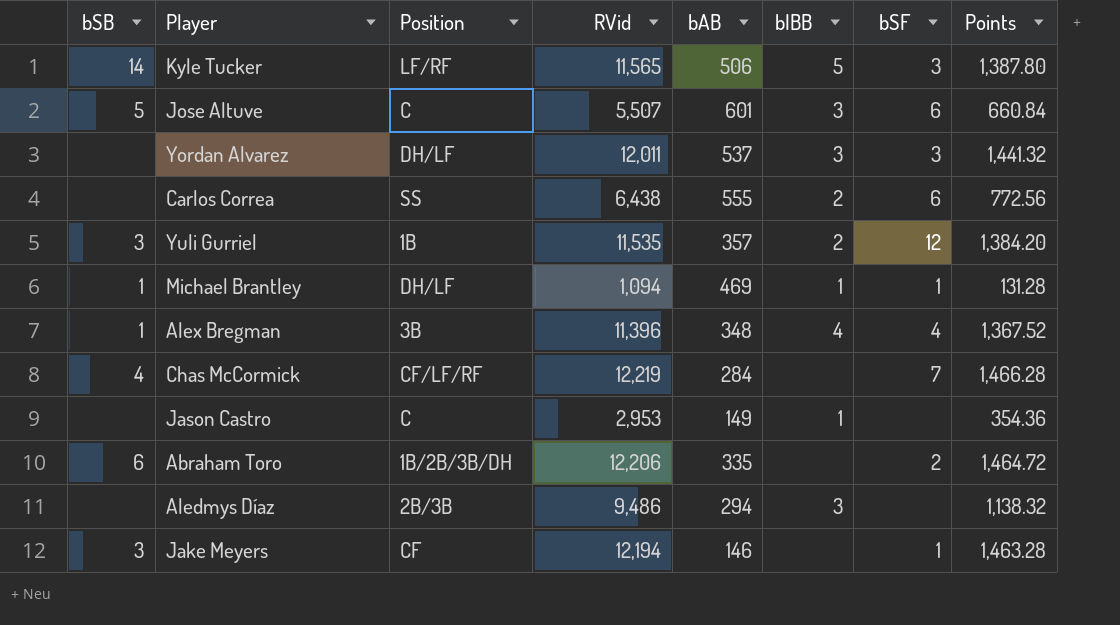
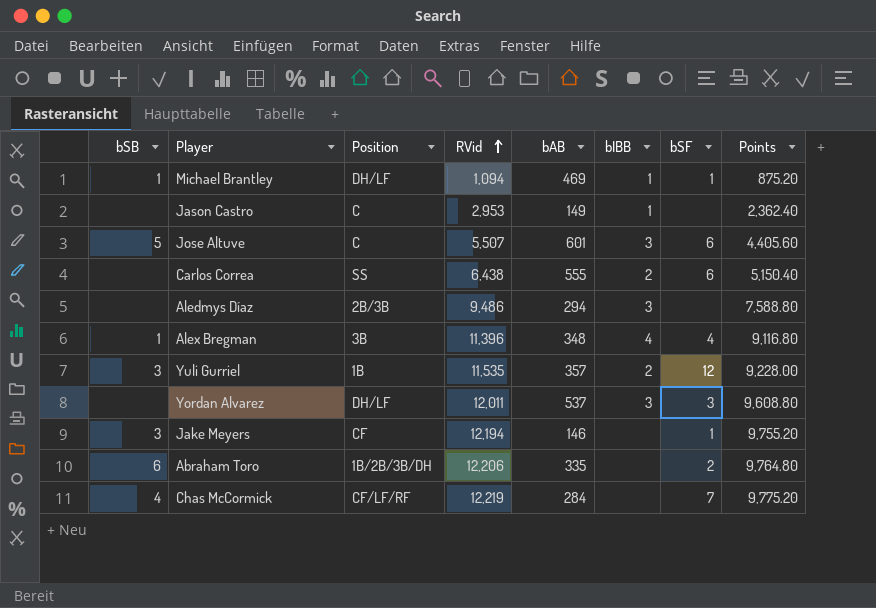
row order: none -> RVid ascending
column Points | formula: [RVid] * 0.12 -> [RVid] * 0.8
row Kyle Tucker: 14 | LF/RF | 11,565 | 506 | 5 | 3 | 1,387.80 -> none

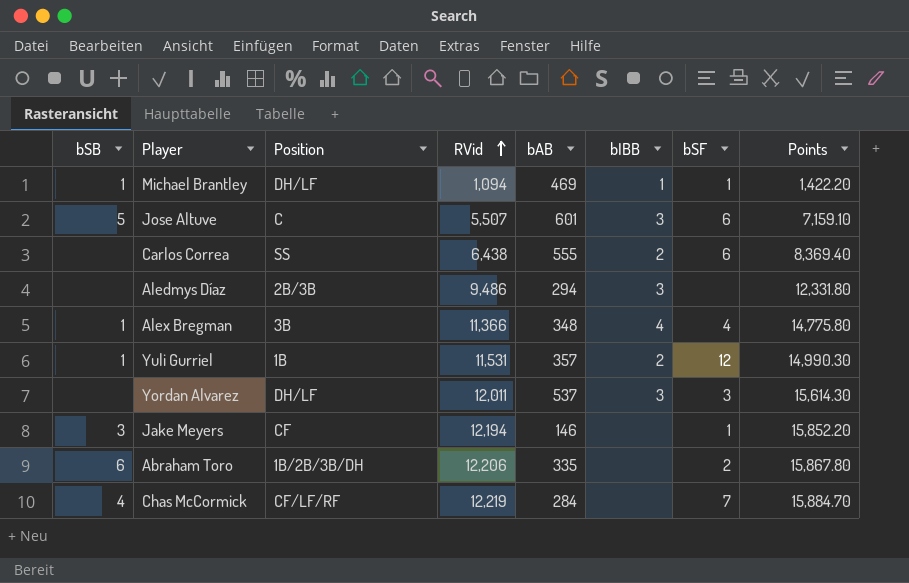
column Points | formula: [RVid] * 0.8 -> [RVid] * 1.3
row Jason Castro: none | C | 2,953 | 149 | 1 | none | 2,362.40 -> none
Alex Bregman | RVid: 11,396 -> 11,366
Yuli Gurriel | bSB: 3 -> 1
Yuli Gurriel | RVid: 11,535 -> 11,531

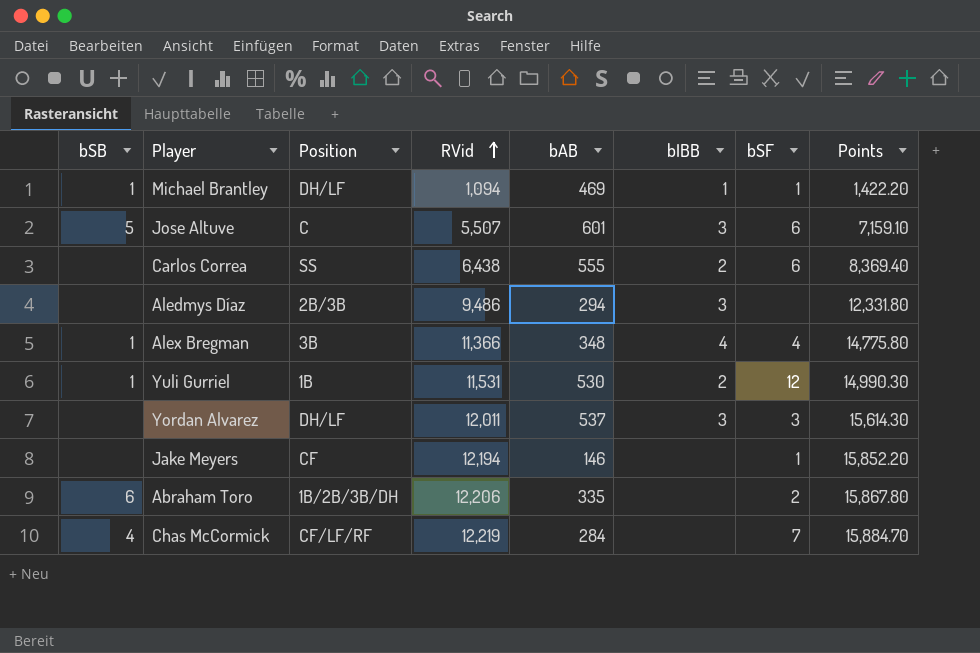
Yuli Gurriel | bAB: 357 -> 530
Jake Meyers | bSB: 3 -> none

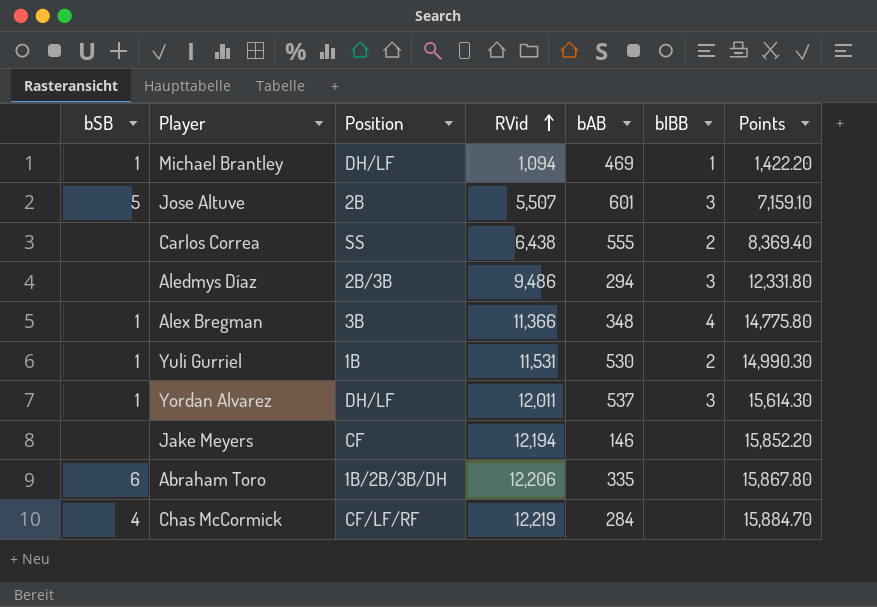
column bSF | position: 7 -> none
Jose Altuve | Position: C -> 2B
Yordan Alvarez | bSB: none -> 1

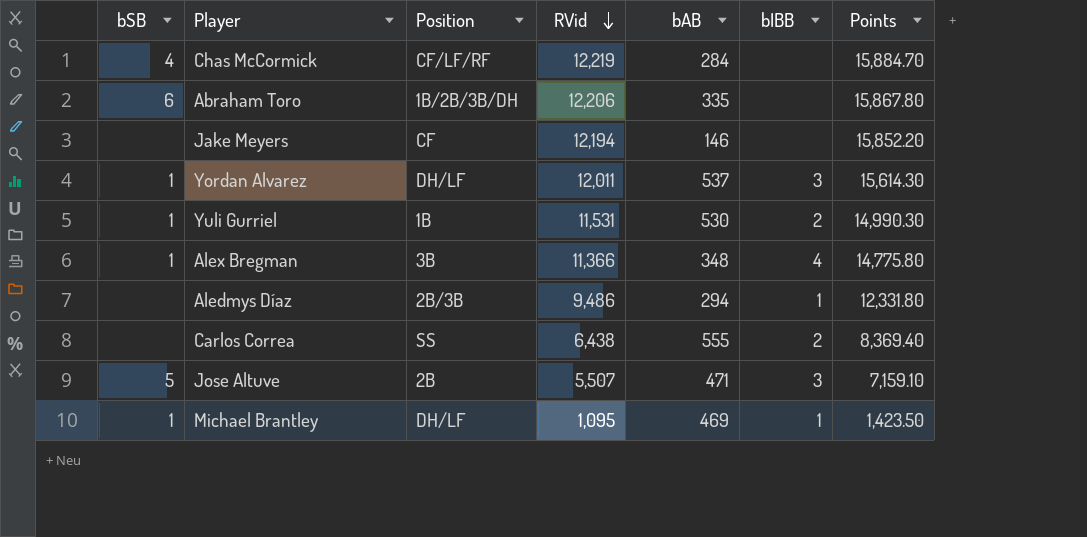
row order: RVid ascending -> RVid descending
Aledmys Díaz | bIBB: 3 -> 1
Jose Altuve | bAB: 601 -> 471
Michael Brantley | RVid: 1,094 -> 1,095
Michael Brantley | Points: 1,422.20 -> 1,423.50

